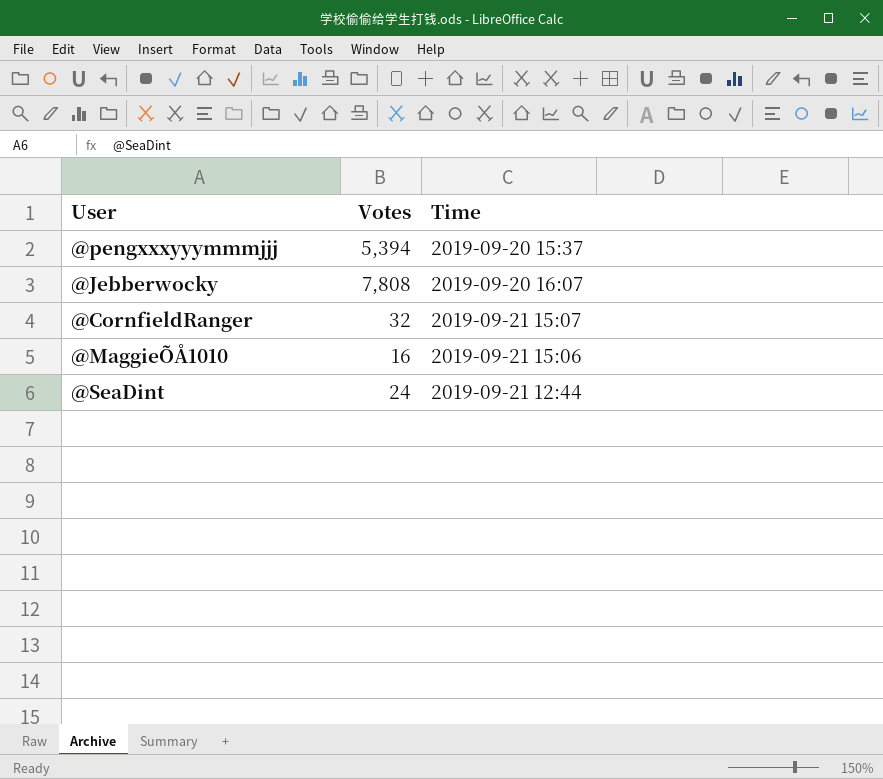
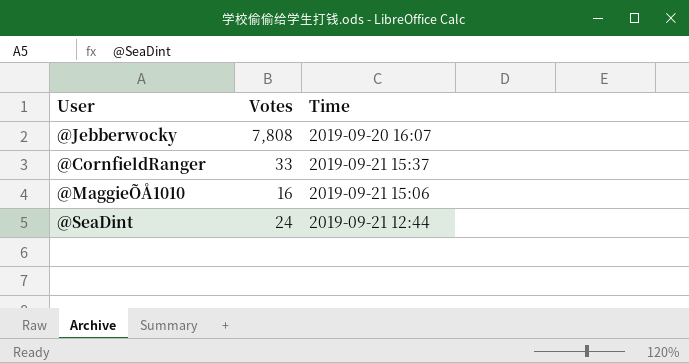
row @pengxxxyyymmmjjj: 5,394 | 2019-09-20 15:37 -> none
@CornfieldRanger | Votes: 32 -> 33
@CornfieldRanger | Time: 2019-09-21 15:07 -> 2019-09-21 15:37

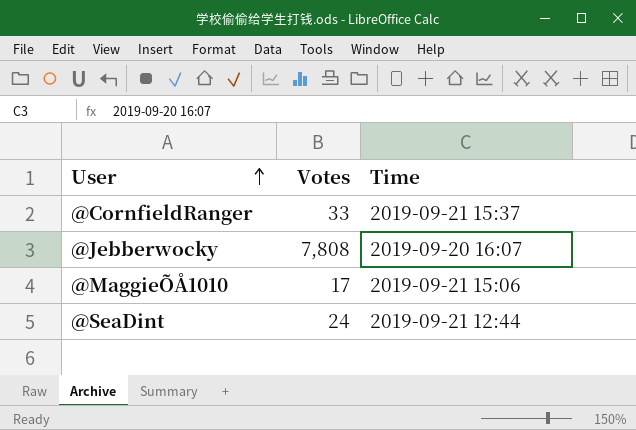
row order: none -> User ascending
@MaggieÕÅ1010 | Votes: 16 -> 17

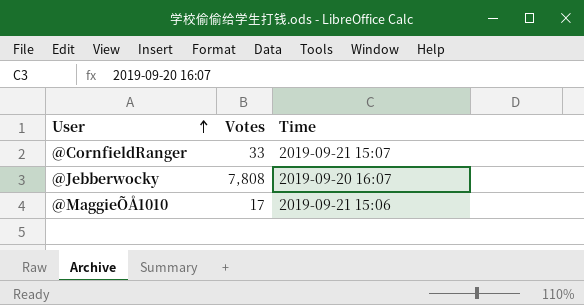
row @SeaDint: 24 | 2019-09-21 12:44 -> none
@CornfieldRanger | Time: 2019-09-21 15:37 -> 2019-09-21 15:07

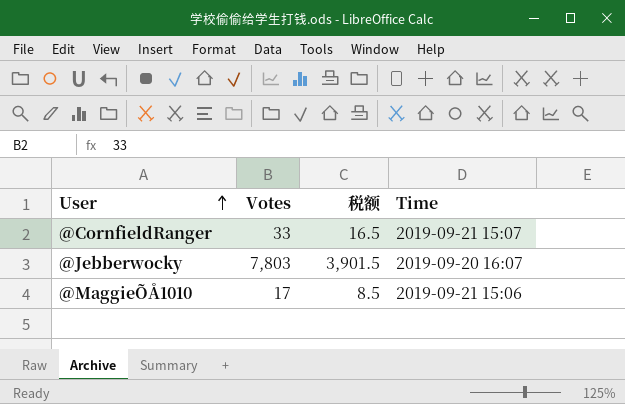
column 税额 | formula: none -> [Votes] * 0.5
@Jebberwocky | Votes: 7,808 -> 7,803

